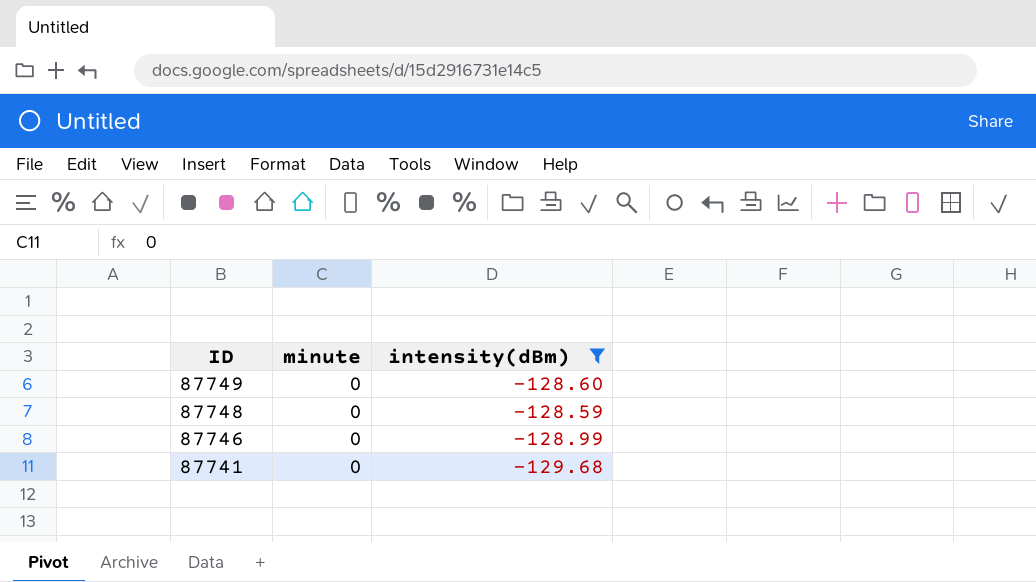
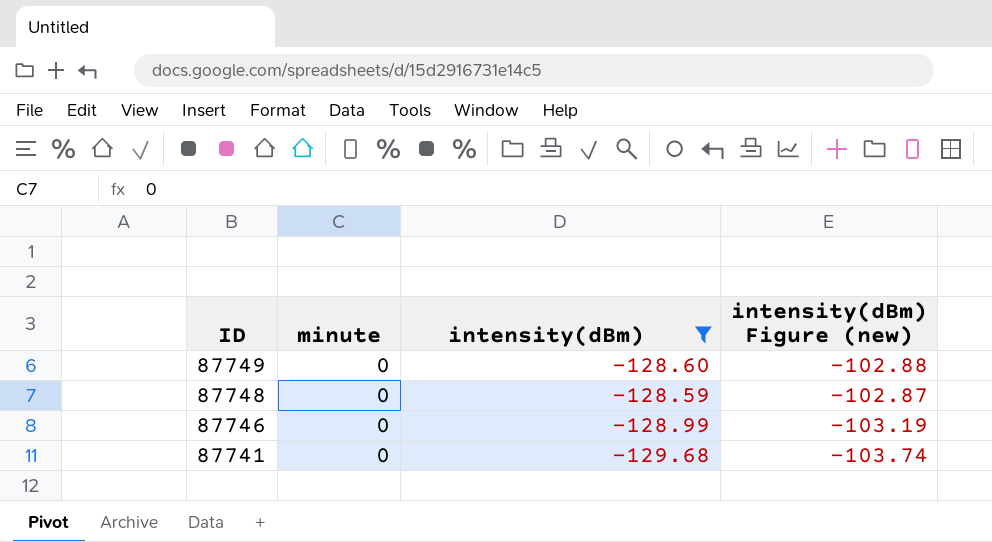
column intensity(dBm) Figure (new) | formula: none -> [intensity(dBm)] * 0.8

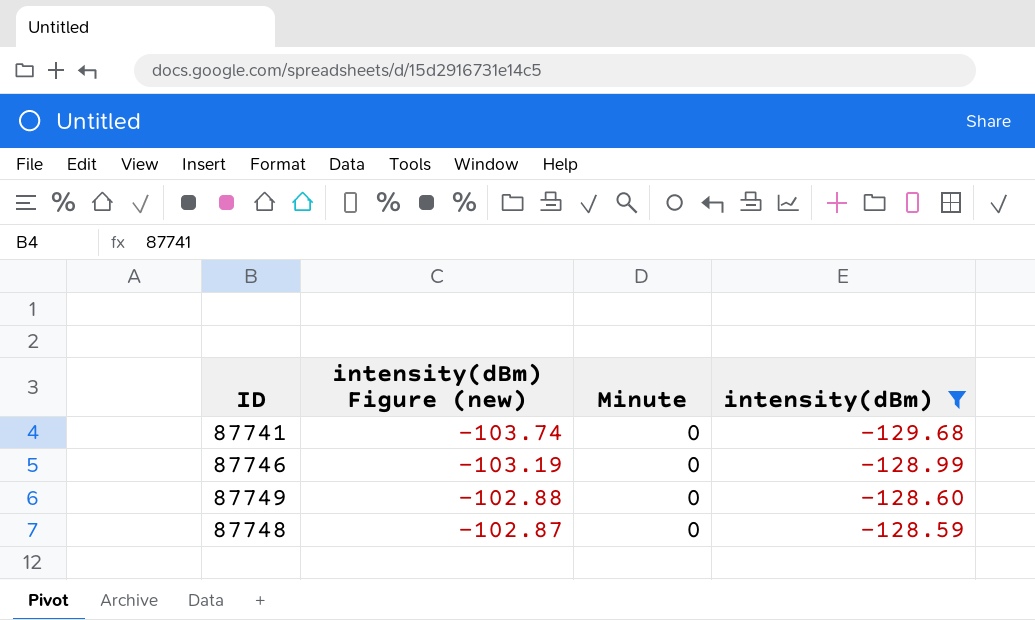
row order: ID descending -> intensity(dBm) Figure (new) ascending
column intensity(dBm) Figure (new) | position: 4 -> 2
column name: minute -> Minute

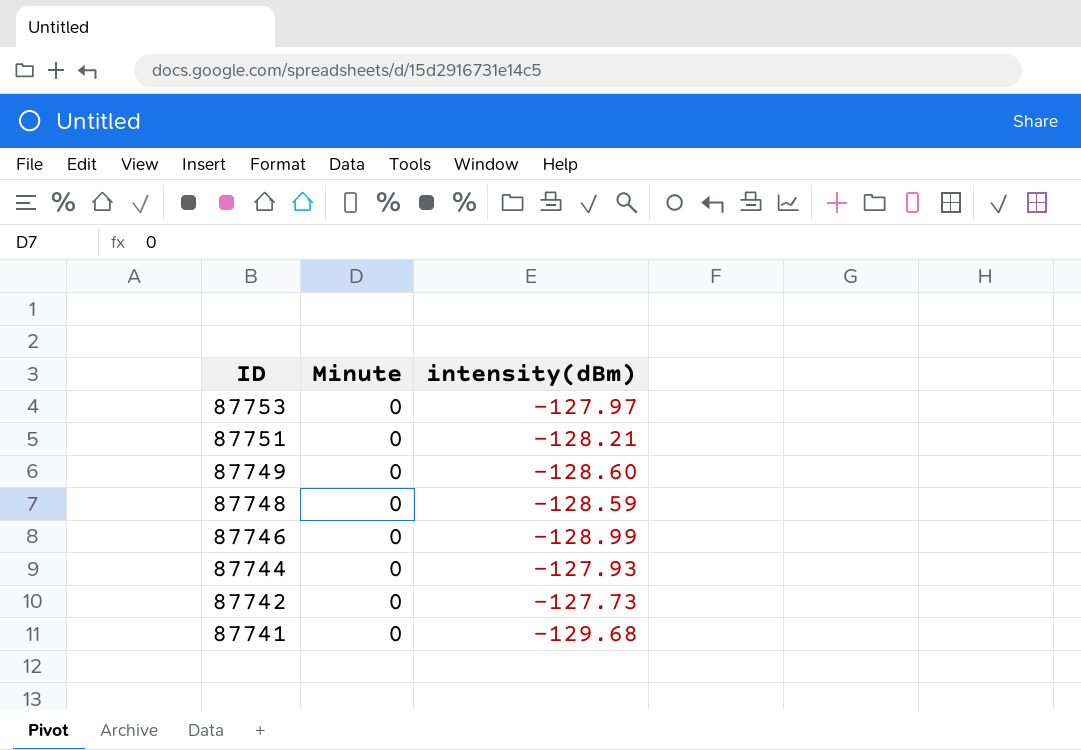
filter: intensity(dBm) <= -128.59 -> none
row order: intensity(dBm) Figure (new) ascending -> ID descending
column intensity(dBm) Figure (new) | formula: [intensity(dBm)] * 0.8 -> none

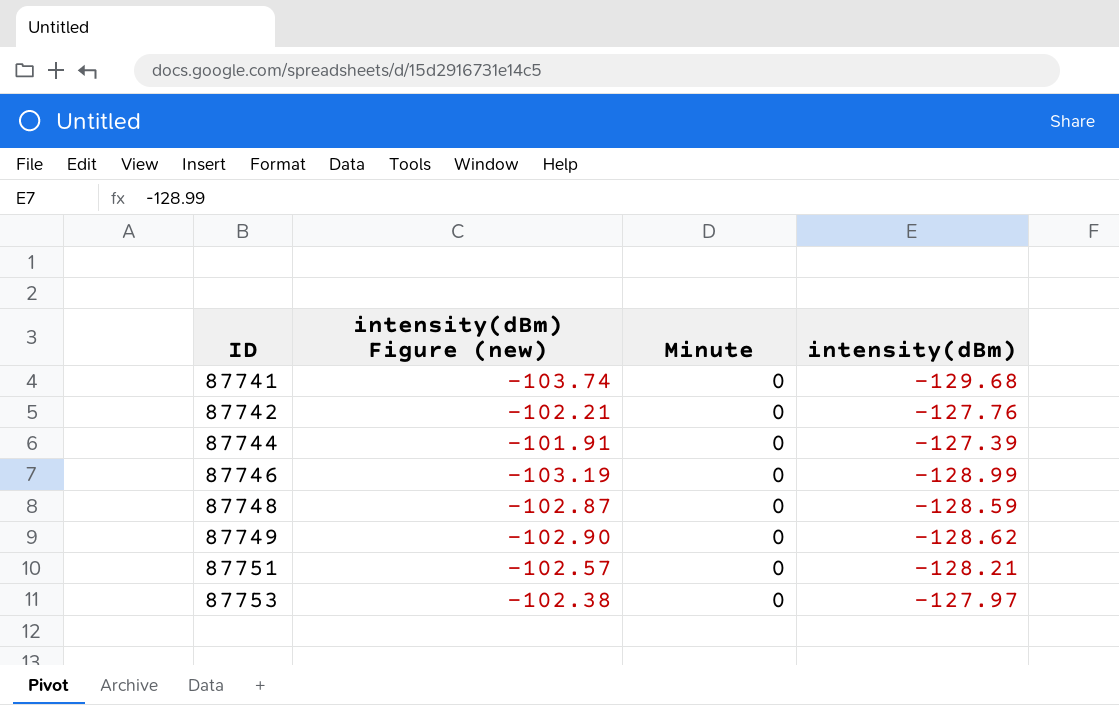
row order: ID descending -> ID ascending
column intensity(dBm) Figure (new) | formula: none -> [intensity(dBm)] * 0.8
87742 | intensity(dBm): -127.73 -> -127.76
87744 | intensity(dBm): -127.93 -> -127.39
87749 | intensity(dBm): -128.60 -> -128.62

